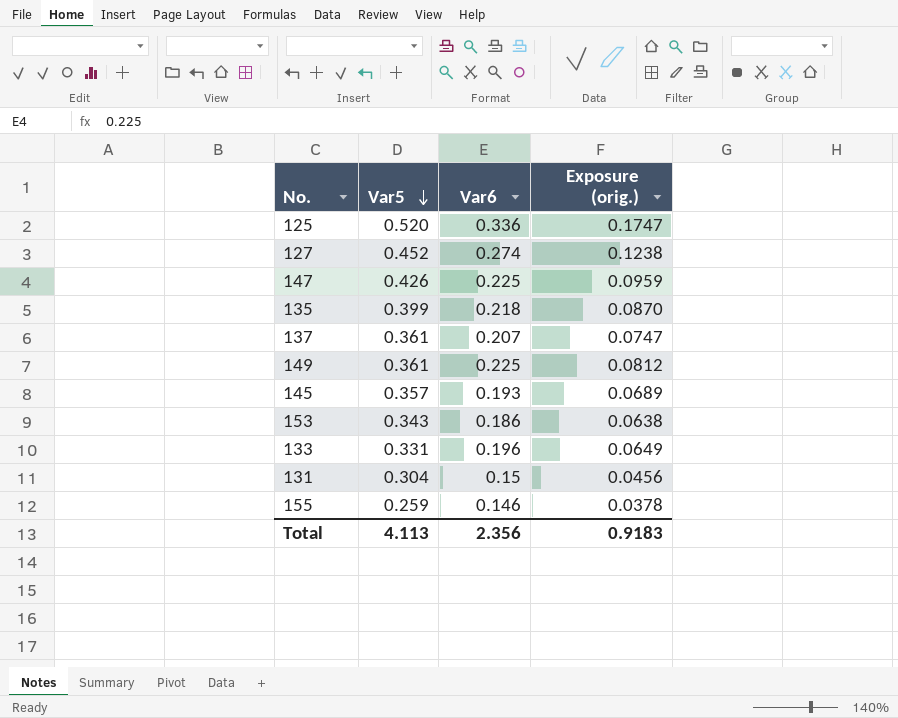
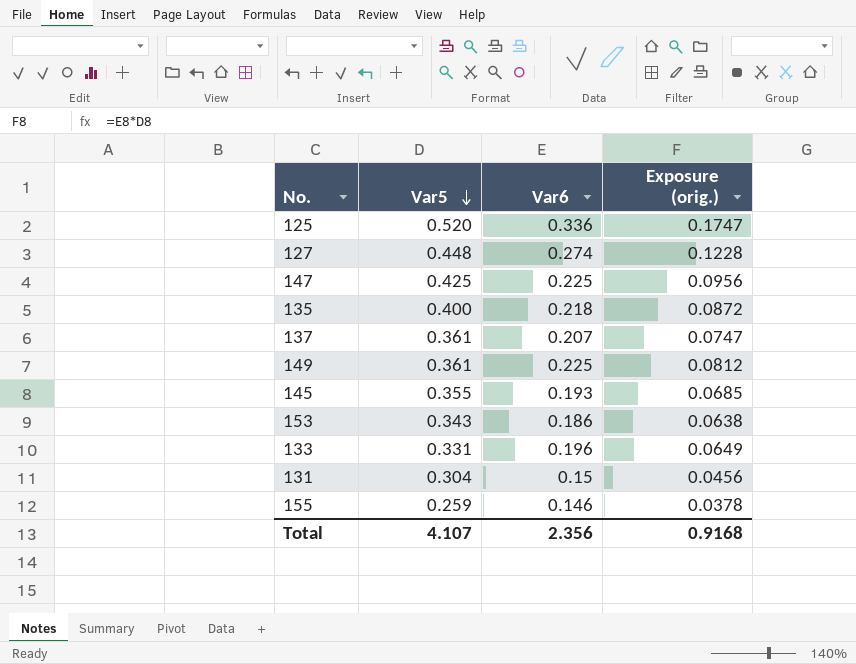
127 | Var5: 0.452 -> 0.448
127 | Exposure (orig.): 0.1238 -> 0.1228
147 | Var5: 0.426 -> 0.425
147 | Exposure (orig.): 0.0959 -> 0.0956
135 | Var5: 0.399 -> 0.400
135 | Exposure (orig.): 0.0870 -> 0.0872
145 | Var5: 0.357 -> 0.355
145 | Exposure (orig.): 0.0689 -> 0.0685
Total | Var5: 4.113 -> 4.107
Total | Exposure (orig.): 0.9183 -> 0.9168

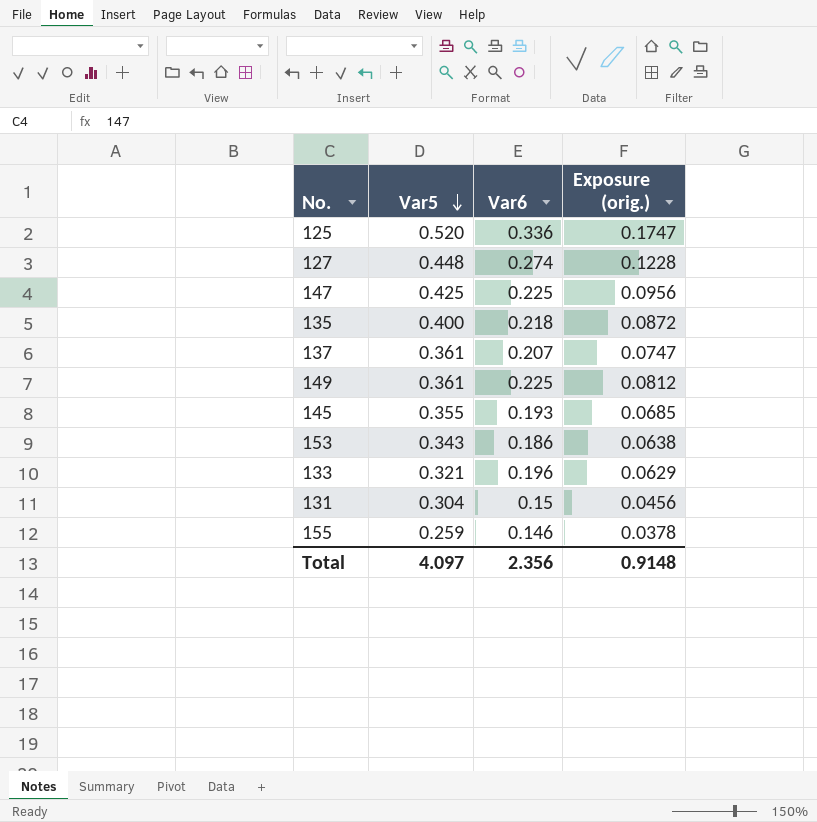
133 | Var5: 0.331 -> 0.321
133 | Exposure (orig.): 0.0649 -> 0.0629
Total | Var5: 4.107 -> 4.097
Total | Exposure (orig.): 0.9168 -> 0.9148

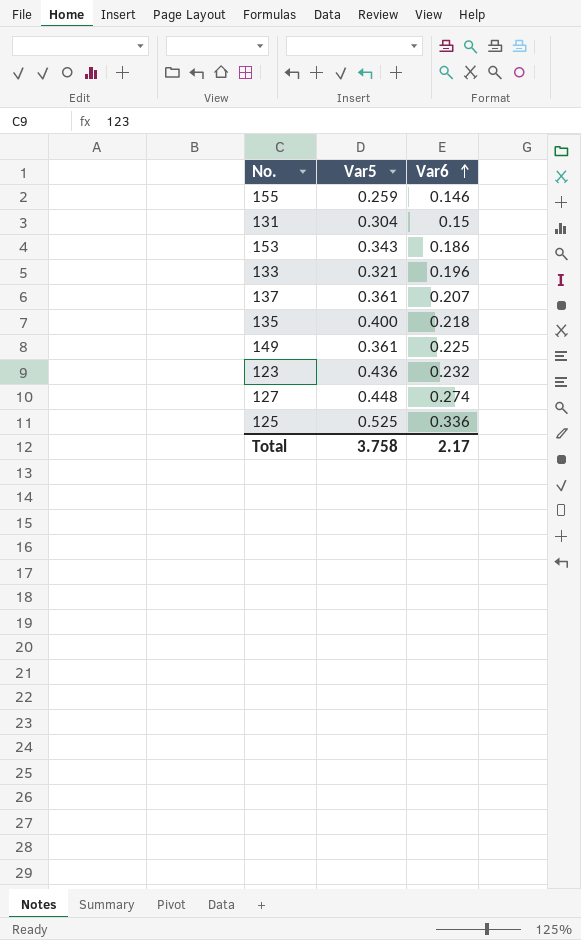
row order: Var5 descending -> Var6 ascending
column Exposure (orig.) | formula: [Var5] * [Var6] -> none
row 147: 0.425 | 0.225 | 0.0956 -> none
row 145: 0.355 | 0.193 | 0.0685 -> none
row 123: none -> 0.436 | 0.232
125 | Var5: 0.520 -> 0.525
Total | Var5: 4.097 -> 3.758
Total | Var6: 2.356 -> 2.17

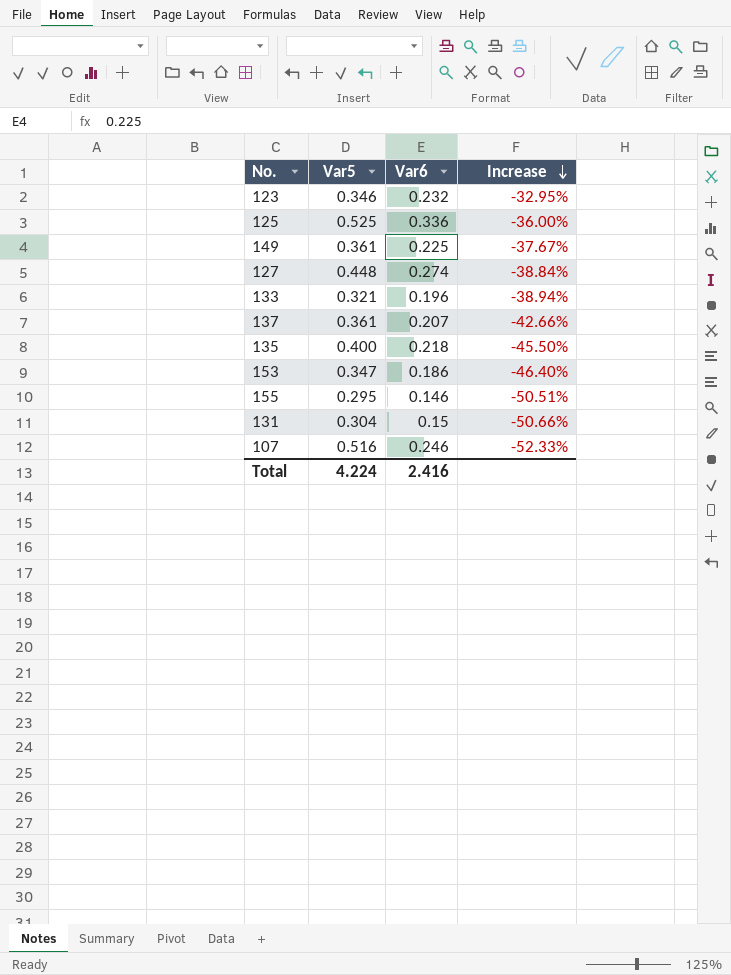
row order: Var6 ascending -> Increase descending
column Increase | formula: none -> ([Var6] - [Var5]) / [Var5]
123 | Var5: 0.436 -> 0.346
153 | Var5: 0.343 -> 0.347
155 | Var5: 0.259 -> 0.295
row 107: none -> 0.516 | 0.246 | -52.33%
Total | Var5: 3.758 -> 4.224
Total | Var6: 2.17 -> 2.416

